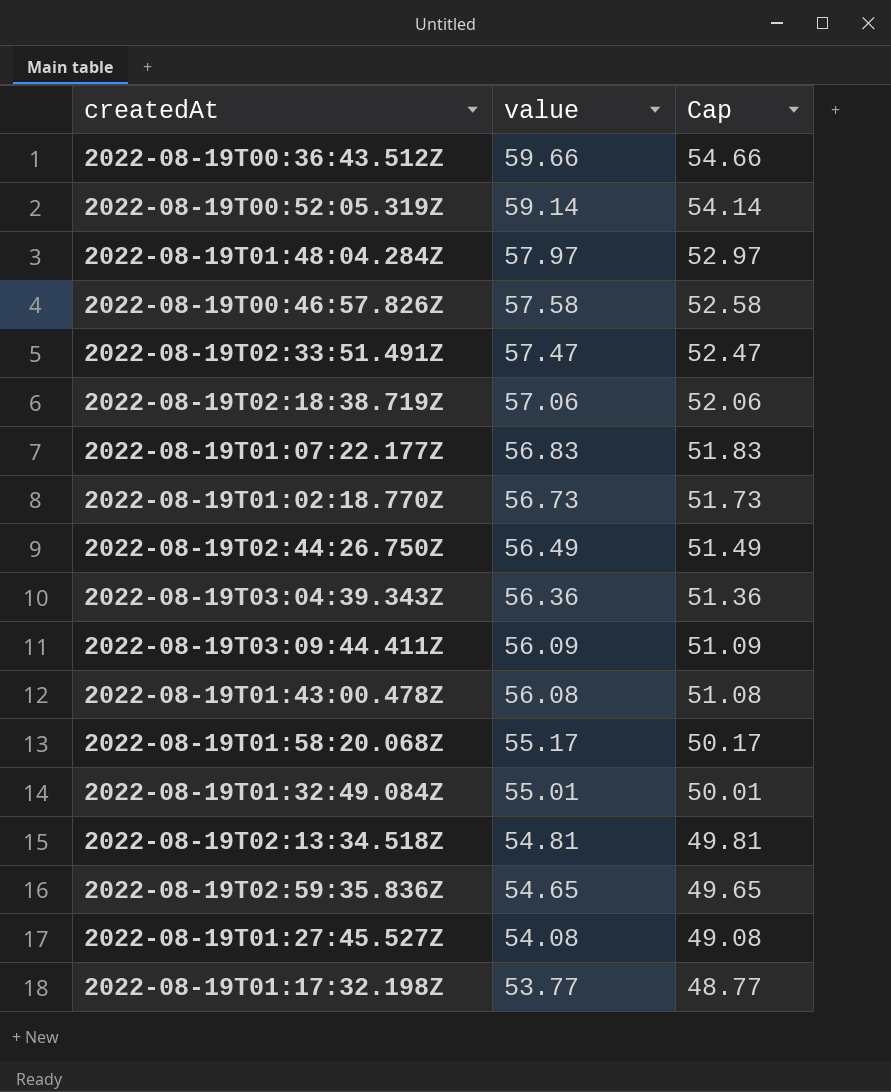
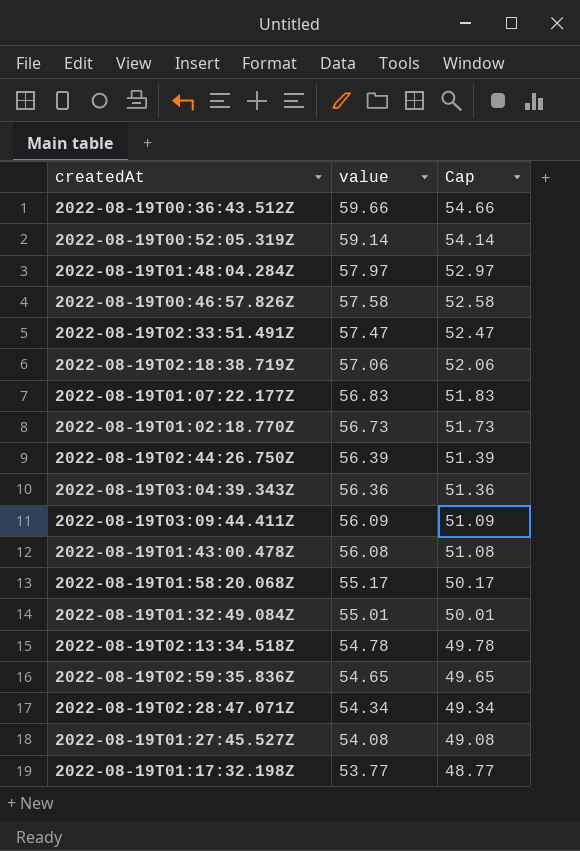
2022-08-19T02:44:26.750Z | value: 56.49 -> 56.39
2022-08-19T02:44:26.750Z | Cap: 51.49 -> 51.39
2022-08-19T02:13:34.518Z | value: 54.81 -> 54.78
2022-08-19T02:13:34.518Z | Cap: 49.81 -> 49.78
row 2022-08-19T02:28:47.071Z: none -> 54.34 | 49.34

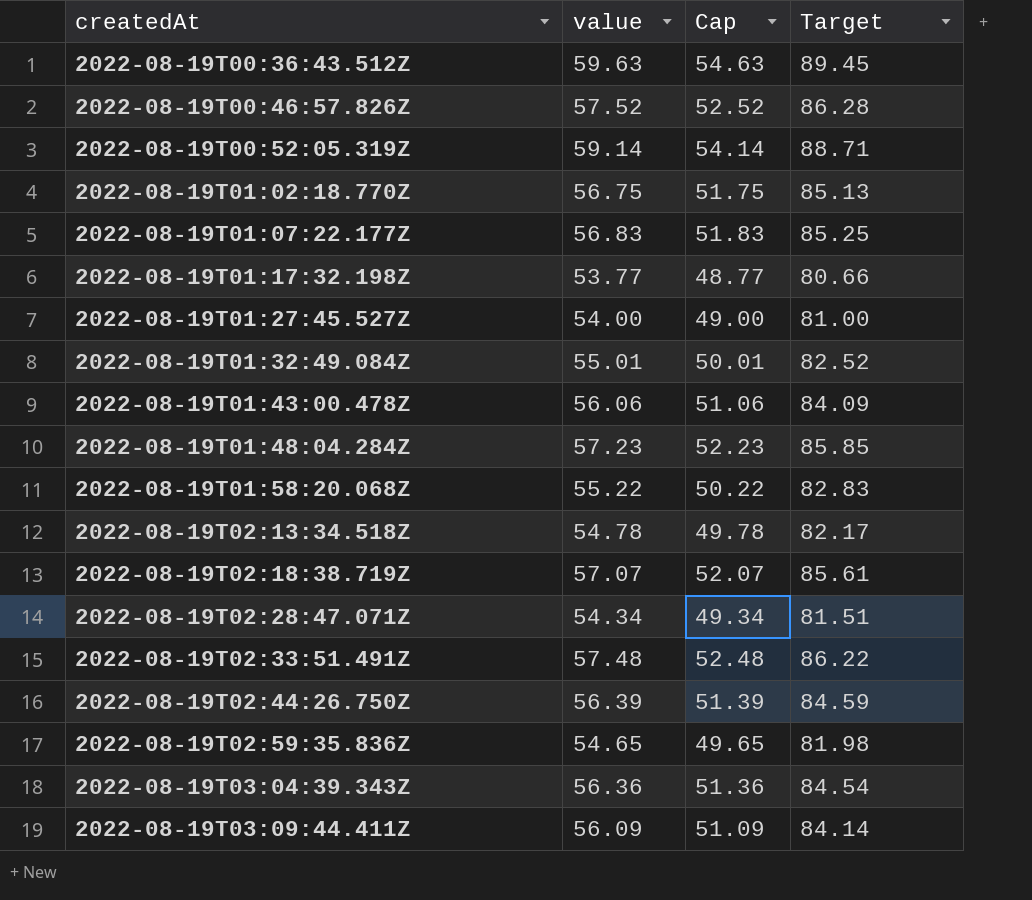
row order: value descending -> createdAt ascending
column Target | formula: none -> [value] * 1.5
2022-08-19T00:36:43.512Z | value: 59.66 -> 59.63
2022-08-19T00:36:43.512Z | Cap: 54.66 -> 54.63
2022-08-19T00:46:57.826Z | value: 57.58 -> 57.52
2022-08-19T00:46:57.826Z | Cap: 52.58 -> 52.52
2022-08-19T01:02:18.770Z | value: 56.73 -> 56.75
2022-08-19T01:02:18.770Z | Cap: 51.73 -> 51.75
2022-08-19T01:27:45.527Z | value: 54.08 -> 54.00
2022-08-19T01:27:45.527Z | Cap: 49.08 -> 49.00
2022-08-19T01:43:00.478Z | value: 56.08 -> 56.06
2022-08-19T01:43:00.478Z | Cap: 51.08 -> 51.06
2022-08-19T01:48:04.284Z | value: 57.97 -> 57.23
2022-08-19T01:48:04.284Z | Cap: 52.97 -> 52.23
2022-08-19T01:58:20.068Z | value: 55.17 -> 55.22
2022-08-19T01:58:20.068Z | Cap: 50.17 -> 50.22
2022-08-19T02:18:38.719Z | value: 57.06 -> 57.07
2022-08-19T02:18:38.719Z | Cap: 52.06 -> 52.07
2022-08-19T02:33:51.491Z | value: 57.47 -> 57.48
2022-08-19T02:33:51.491Z | Cap: 52.47 -> 52.48

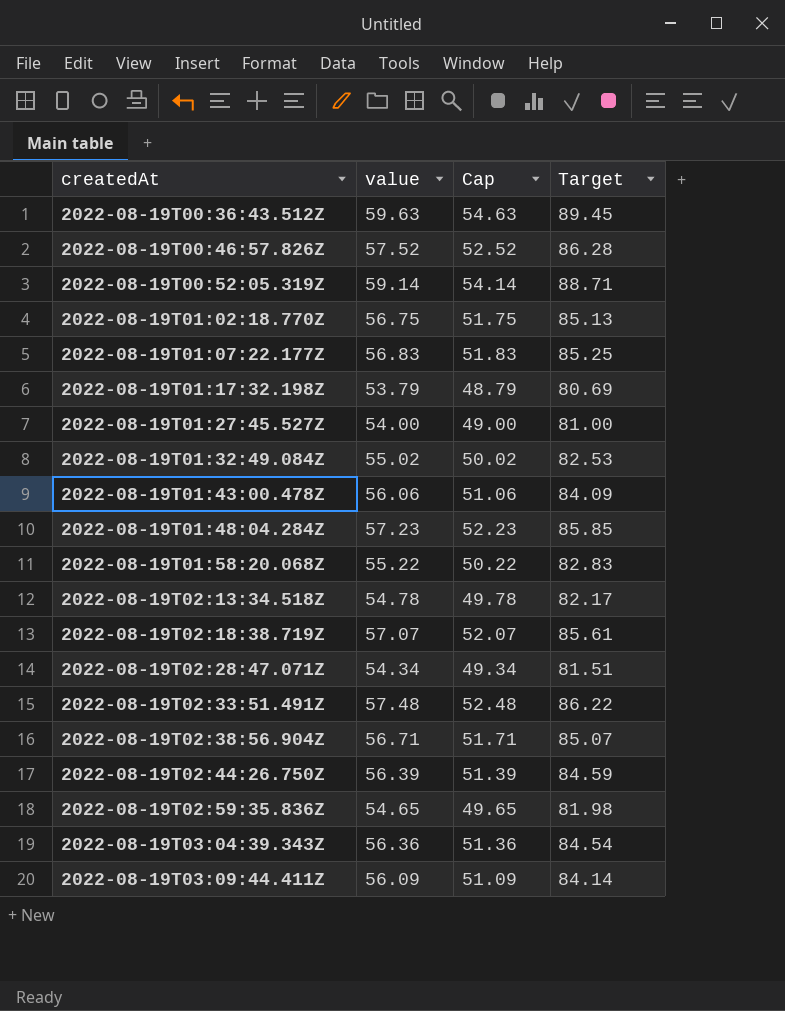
2022-08-19T01:17:32.198Z | value: 53.77 -> 53.79
2022-08-19T01:17:32.198Z | Cap: 48.77 -> 48.79
2022-08-19T01:17:32.198Z | Target: 80.66 -> 80.69
2022-08-19T01:32:49.084Z | value: 55.01 -> 55.02
2022-08-19T01:32:49.084Z | Cap: 50.01 -> 50.02
2022-08-19T01:32:49.084Z | Target: 82.52 -> 82.53
row 2022-08-19T02:38:56.904Z: none -> 56.71 | 51.71 | 85.07

